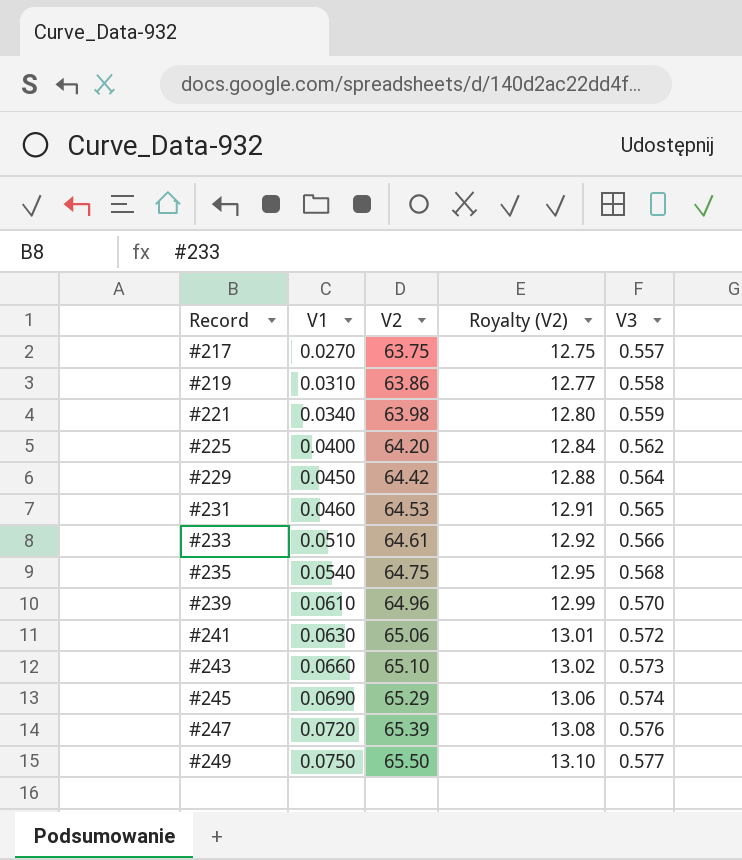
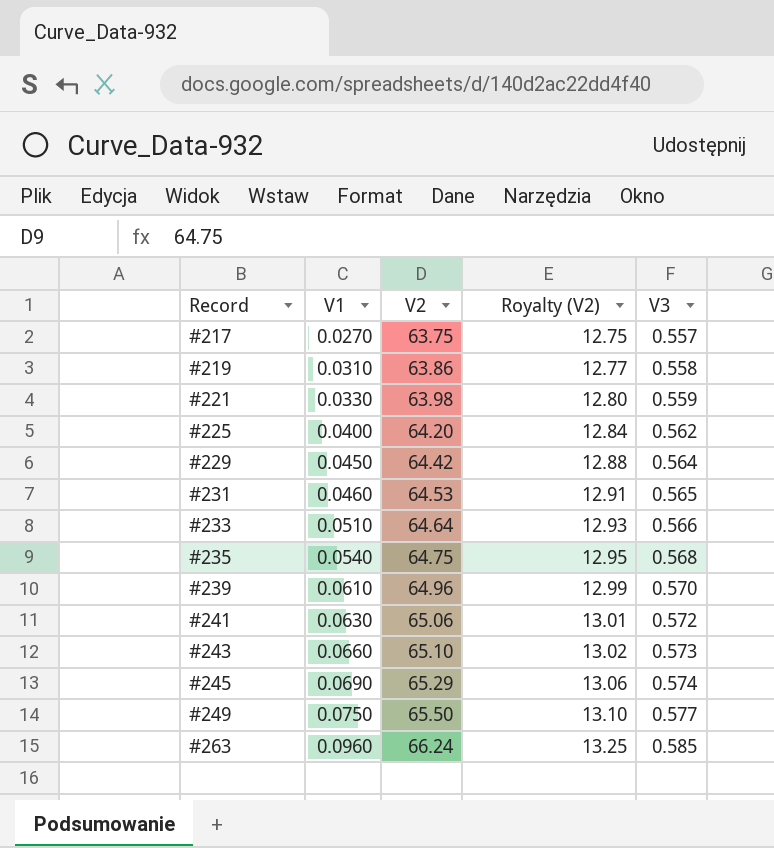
row #247: 0.0720 | 65.39 | 13.08 | 0.576 -> none
#221 | V1: 0.0340 -> 0.0330
#233 | V2: 64.61 -> 64.64
#233 | Royalty (V2): 12.92 -> 12.93
row #263: none -> 0.0960 | 66.24 | 13.25 | 0.585

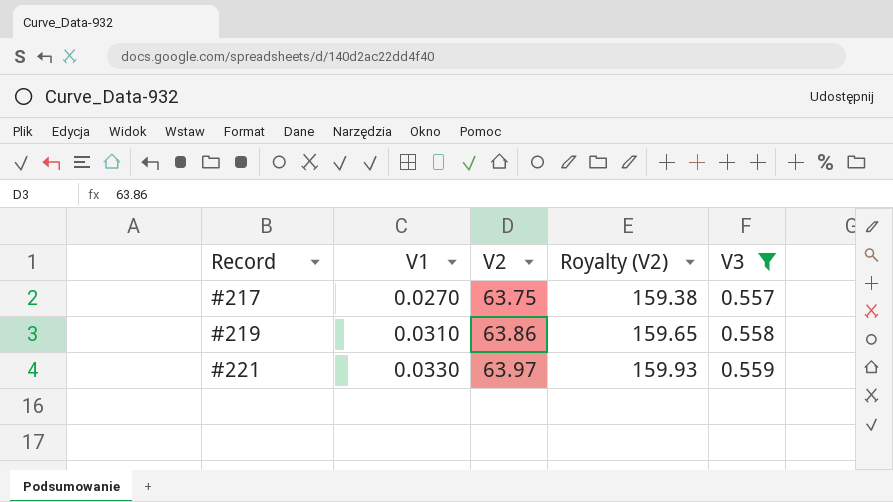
filter: none -> V3 <= 0.559
column Royalty (V2) | formula: [V2] * 0.2 -> [V2] * 2.5
#221 | V2: 63.98 -> 63.97

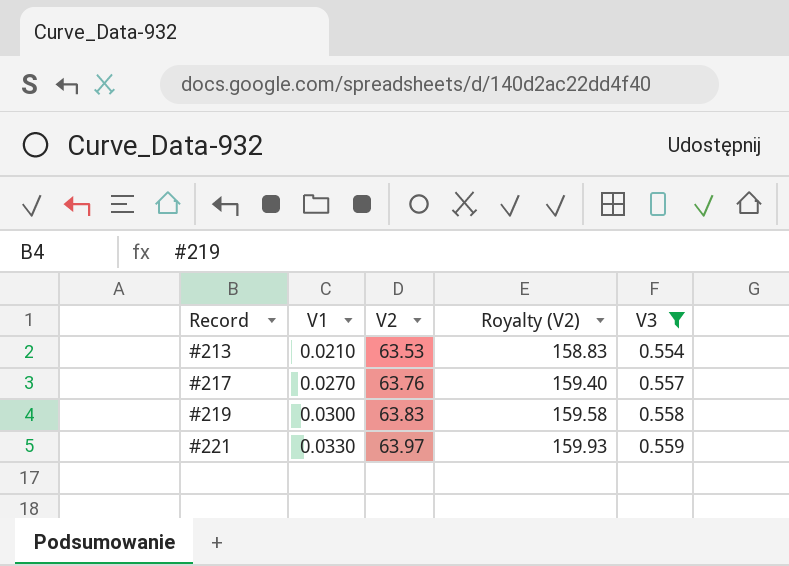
row #213: none -> 0.0210 | 63.53 | 158.83 | 0.554
#217 | V2: 63.75 -> 63.76
#217 | Royalty (V2): 159.38 -> 159.40
#219 | V1: 0.0310 -> 0.0300
#219 | V2: 63.86 -> 63.83
#219 | Royalty (V2): 159.65 -> 159.58

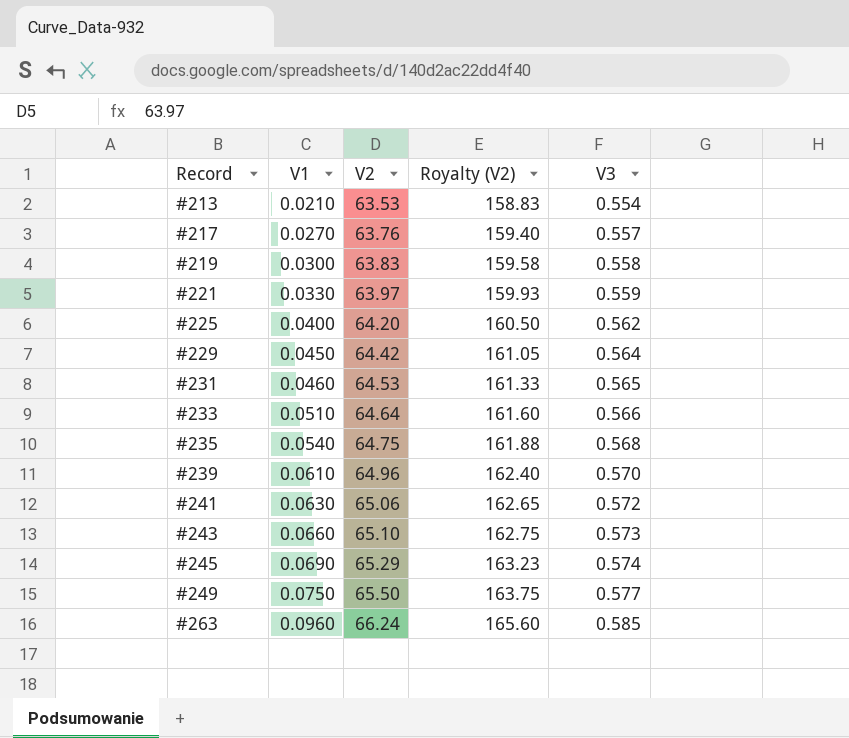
filter: V3 <= 0.559 -> none

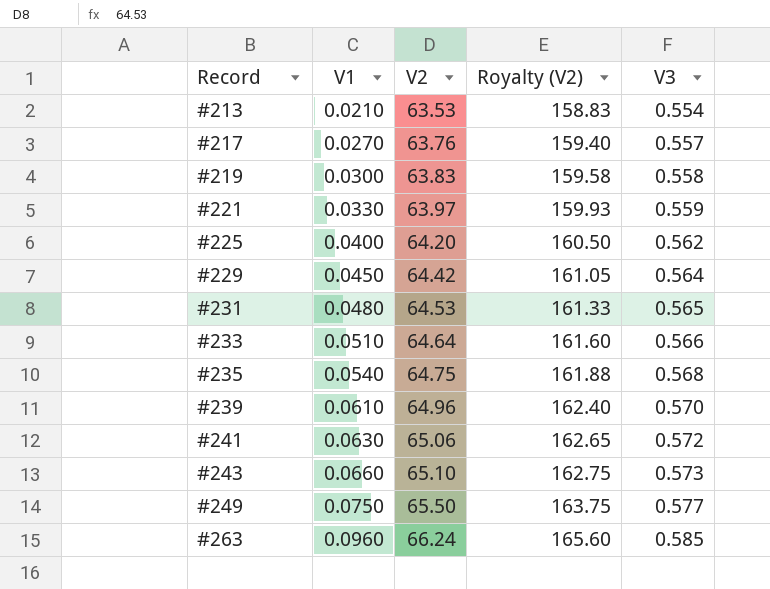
row #245: 0.0690 | 65.29 | 163.23 | 0.574 -> none
#231 | V1: 0.0460 -> 0.0480

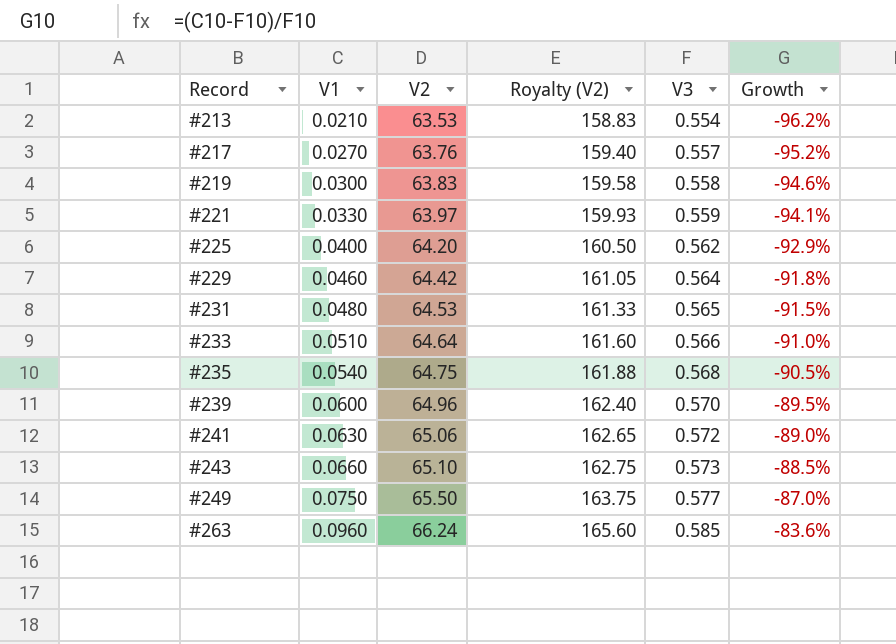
column Growth | formula: none -> ([V1] - [V3]) / [V3]
#229 | V1: 0.0450 -> 0.0460
#239 | V1: 0.0610 -> 0.0600

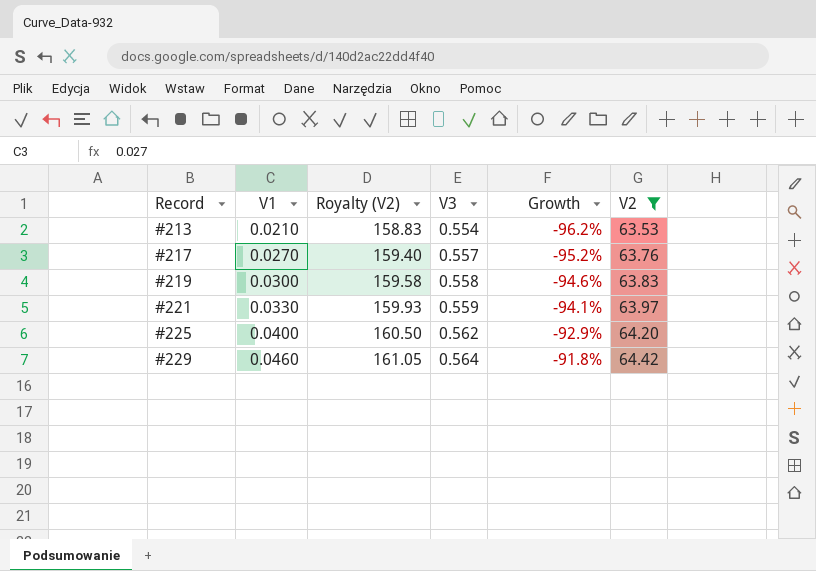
filter: none -> V2 <= 64.42
column V2 | position: 3 -> 6

